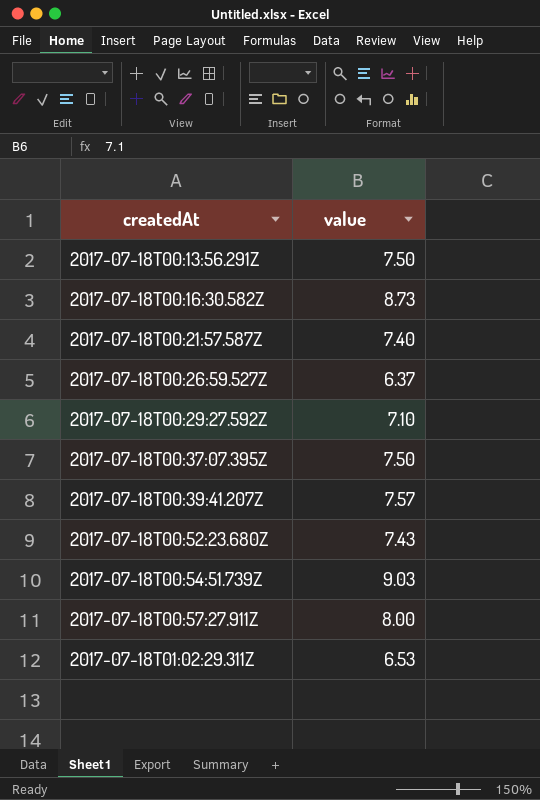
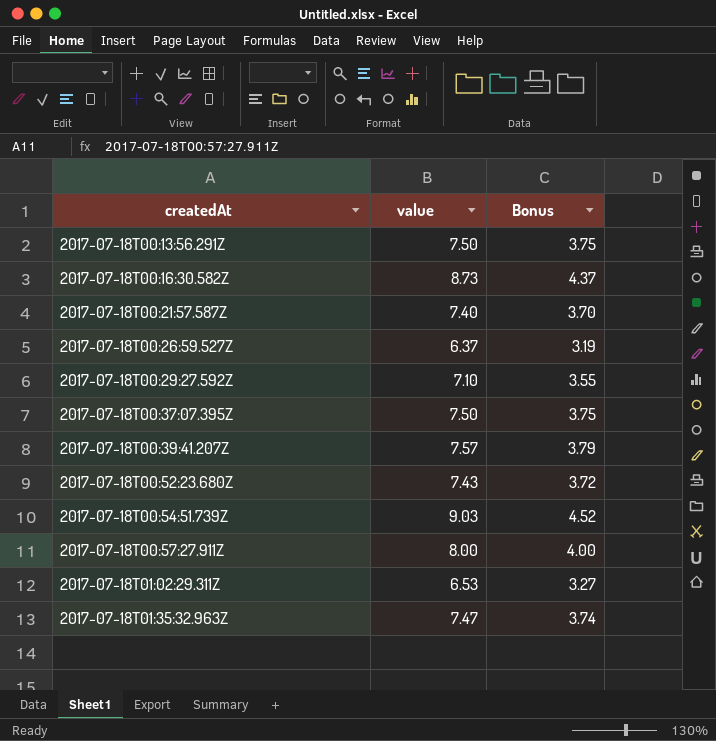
column Bonus | formula: none -> [value] * 0.5
row 2017-07-18T01:35:32.963Z: none -> 7.47 | 3.74

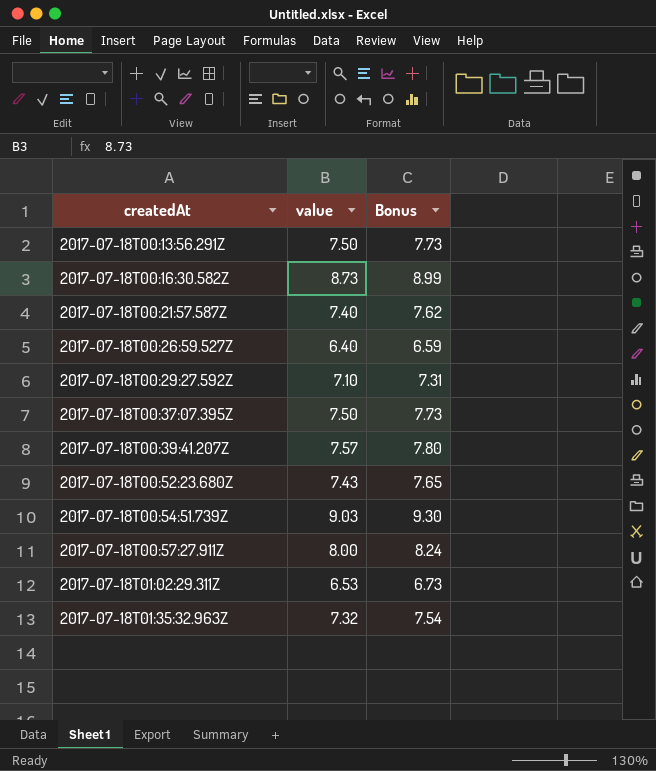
column Bonus | formula: [value] * 0.5 -> [value] * 1.03
2017-07-18T00:26:59.527Z | value: 6.37 -> 6.40
2017-07-18T01:35:32.963Z | value: 7.47 -> 7.32

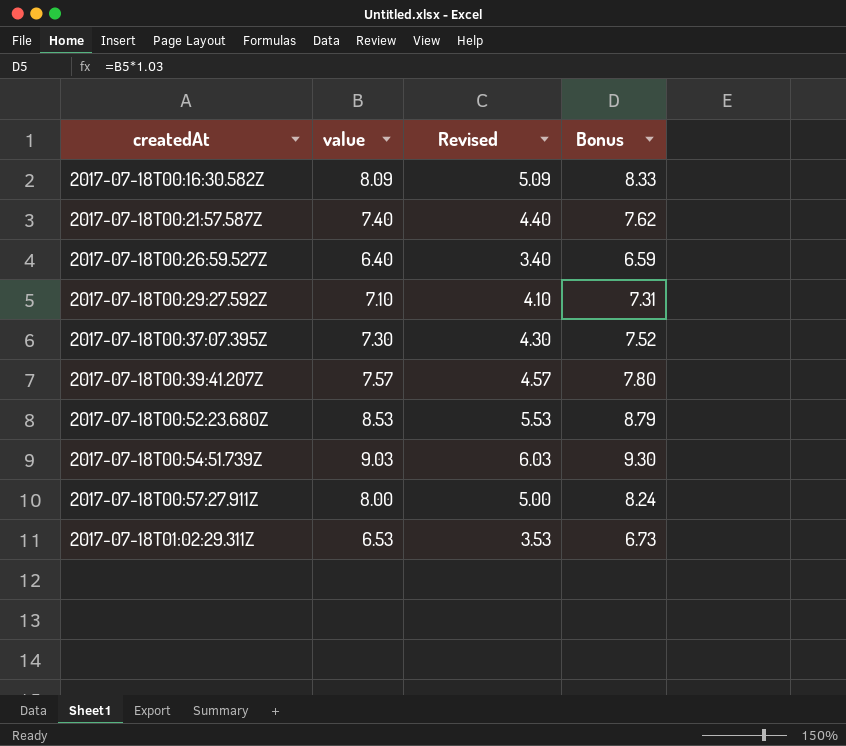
column Revised | formula: none -> [value] - 3
row 2017-07-18T00:13:56.291Z: 7.50 | 7.73 -> none
row 2017-07-18T01:35:32.963Z: 7.32 | 7.54 -> none
2017-07-18T00:16:30.582Z | value: 8.73 -> 8.09
2017-07-18T00:16:30.582Z | Bonus: 8.99 -> 8.33
2017-07-18T00:37:07.395Z | value: 7.50 -> 7.30
2017-07-18T00:37:07.395Z | Bonus: 7.73 -> 7.52
2017-07-18T00:52:23.680Z | value: 7.43 -> 8.53
2017-07-18T00:52:23.680Z | Bonus: 7.65 -> 8.79

